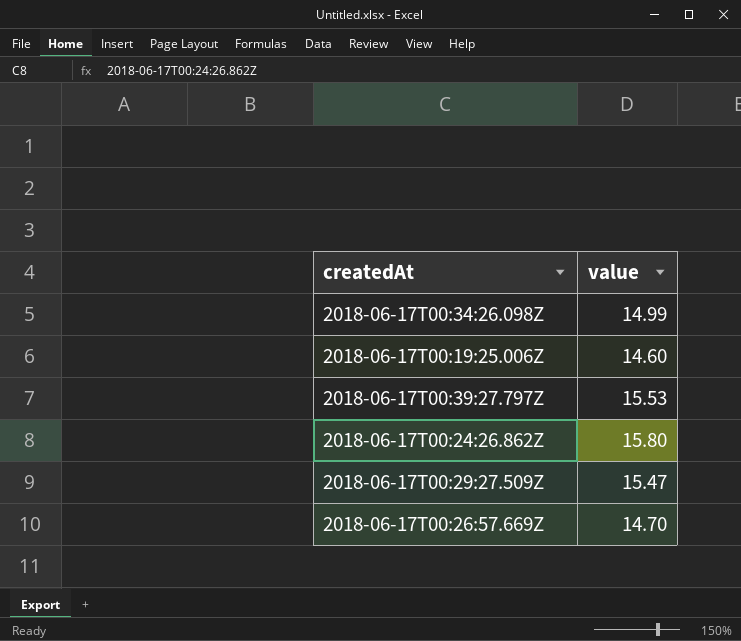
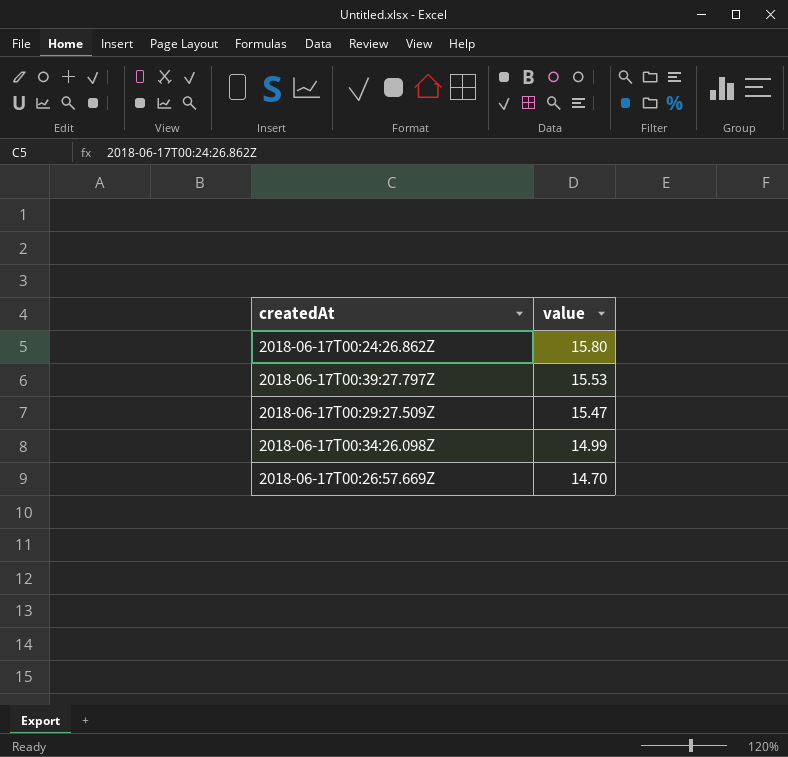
row order: none -> value descending
row 2018-06-17T00:19:25.006Z: 14.60 -> none

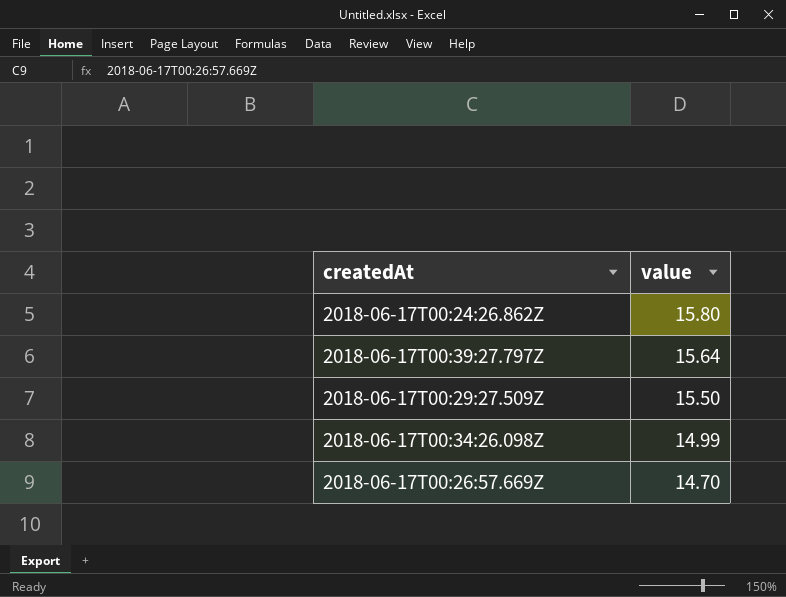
2018-06-17T00:39:27.797Z | value: 15.53 -> 15.64
2018-06-17T00:29:27.509Z | value: 15.47 -> 15.50

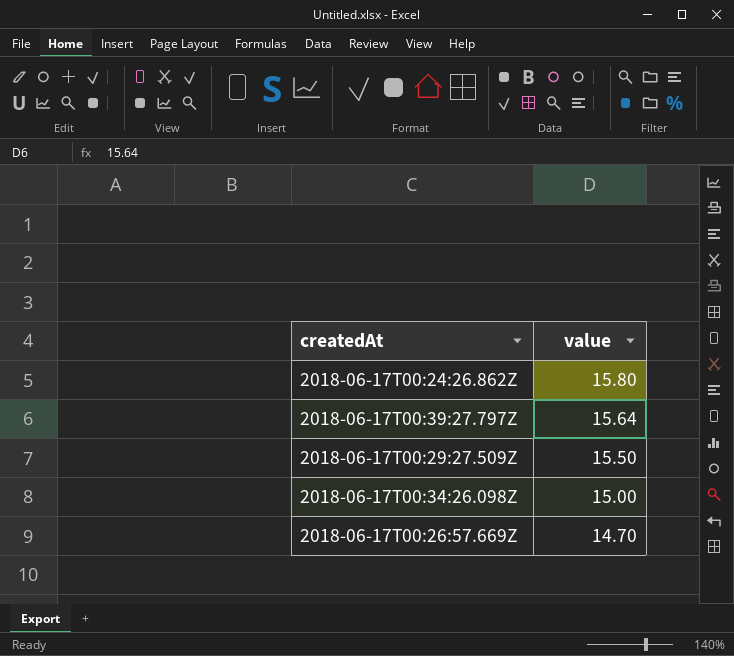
2018-06-17T00:34:26.098Z | value: 14.99 -> 15.00

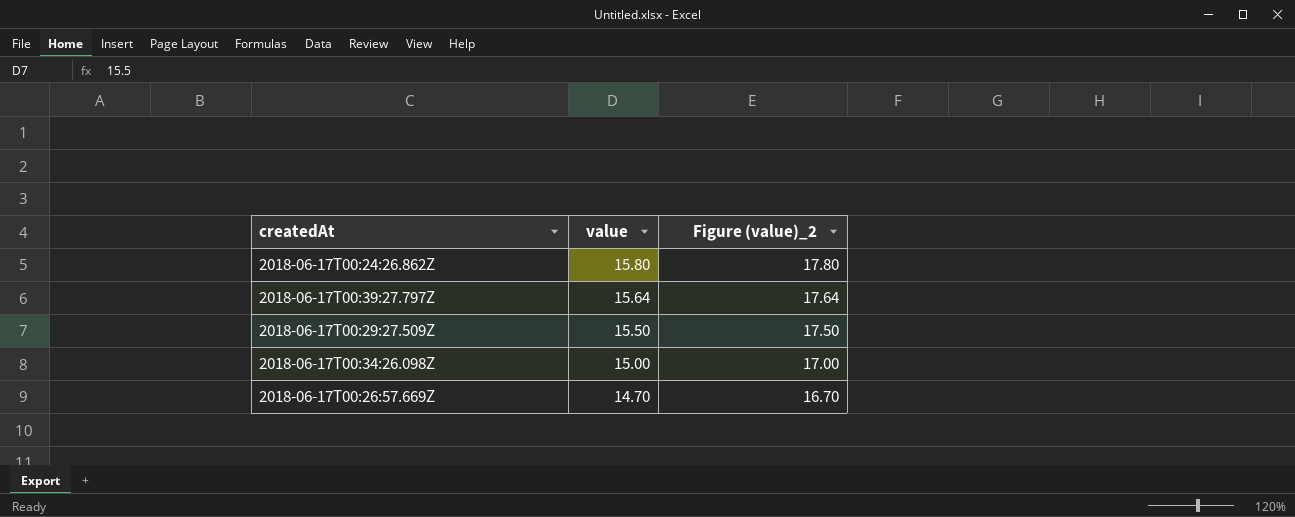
column Figure (value)_2 | formula: none -> [value] + 2

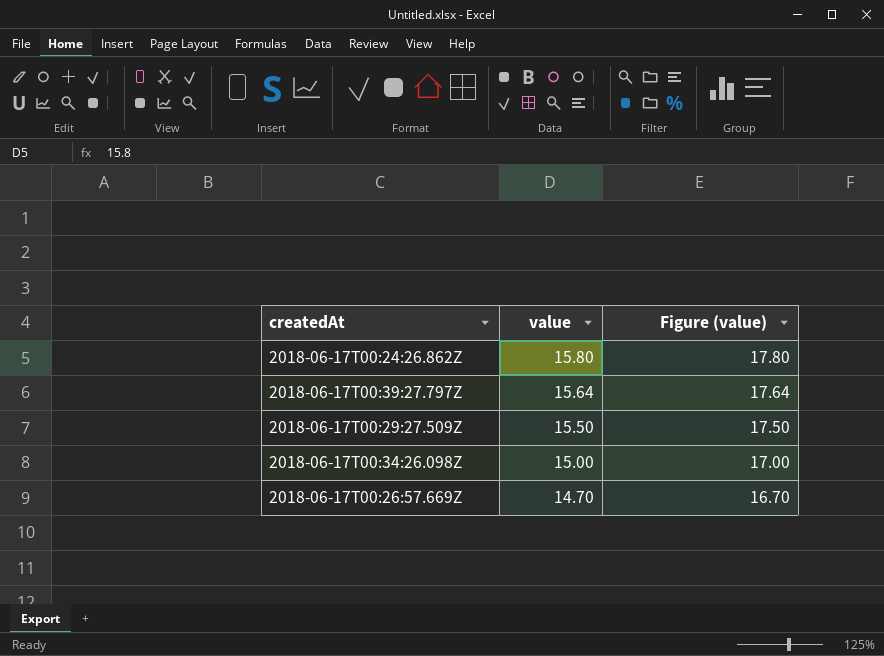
column name: Figure (value)_2 -> Figure (value)

